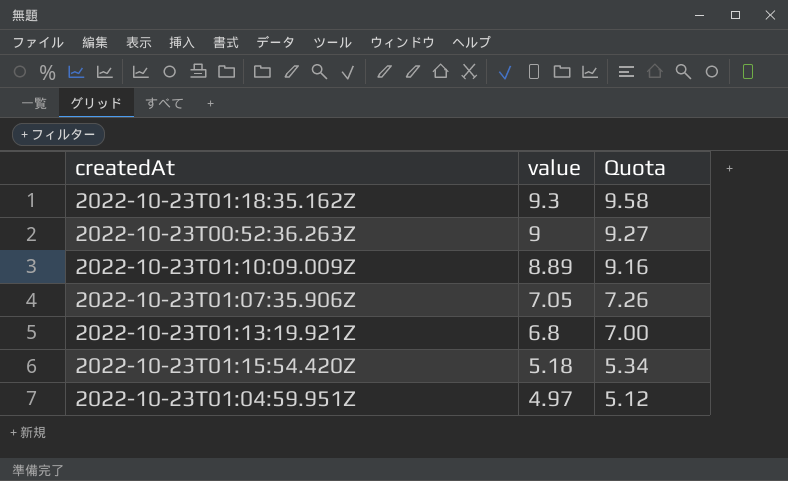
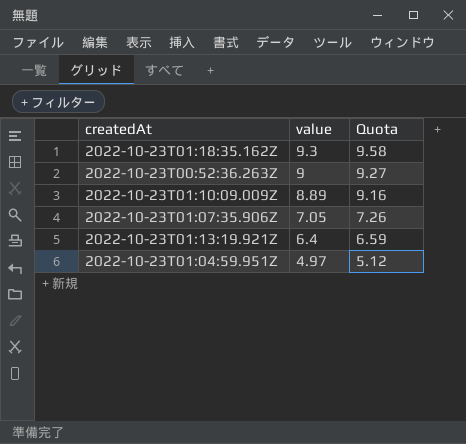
row 2022-10-23T01:15:54.420Z: 5.18 | 5.34 -> none
2022-10-23T01:13:19.921Z | value: 6.8 -> 6.4
2022-10-23T01:13:19.921Z | Quota: 7.00 -> 6.59

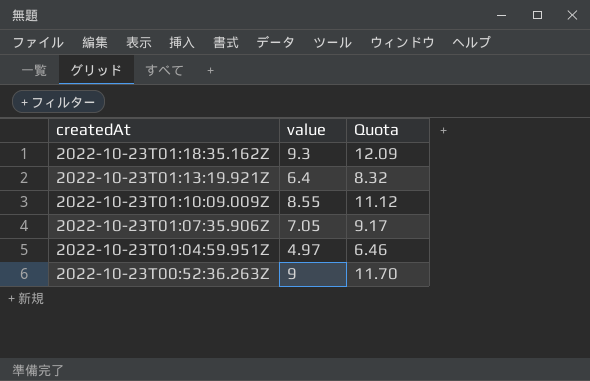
row order: value descending -> createdAt descending
column Quota | formula: [value] * 1.03 -> [value] * 1.3
2022-10-23T01:10:09.009Z | value: 8.89 -> 8.55

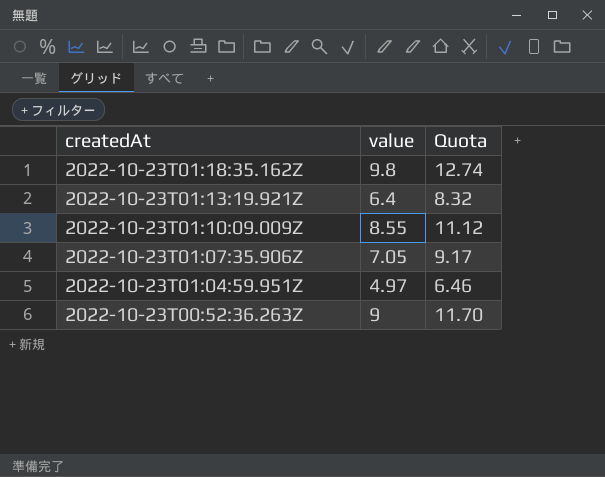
2022-10-23T01:18:35.162Z | value: 9.3 -> 9.8
2022-10-23T01:18:35.162Z | Quota: 12.09 -> 12.74

